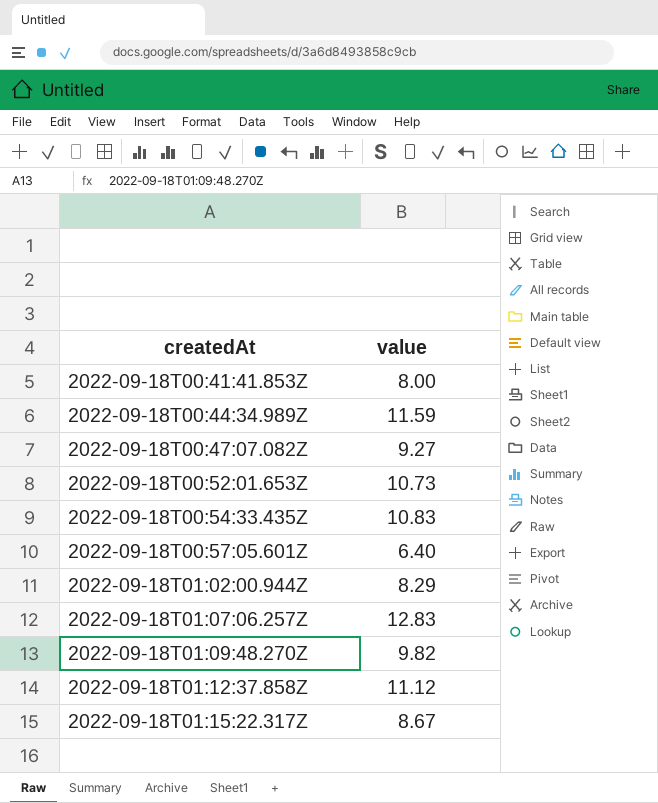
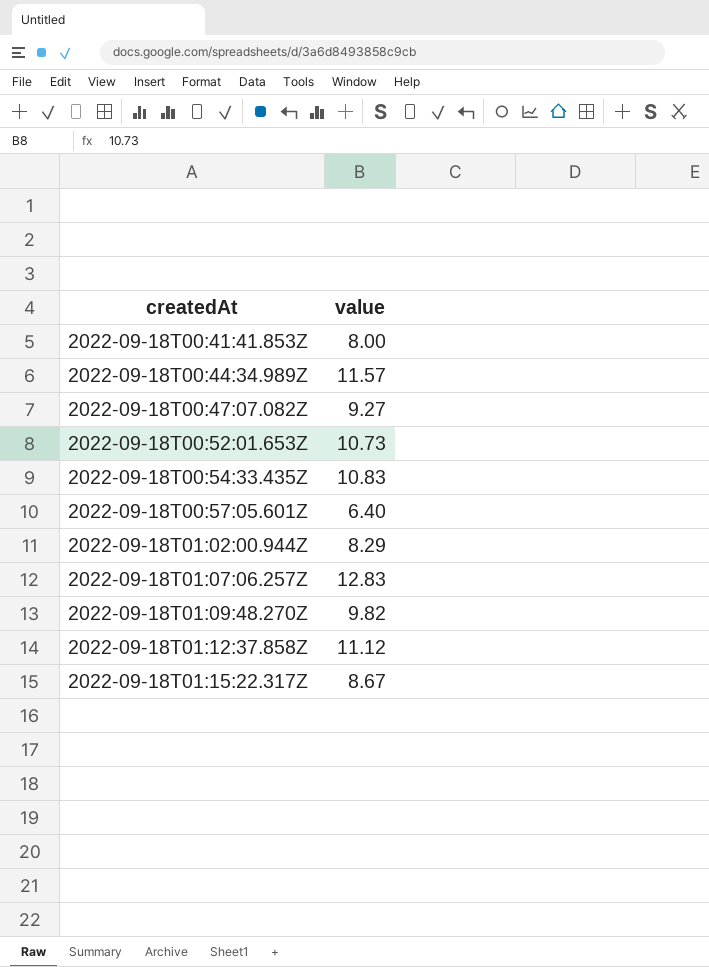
2022-09-18T00:44:34.989Z | value: 11.59 -> 11.57

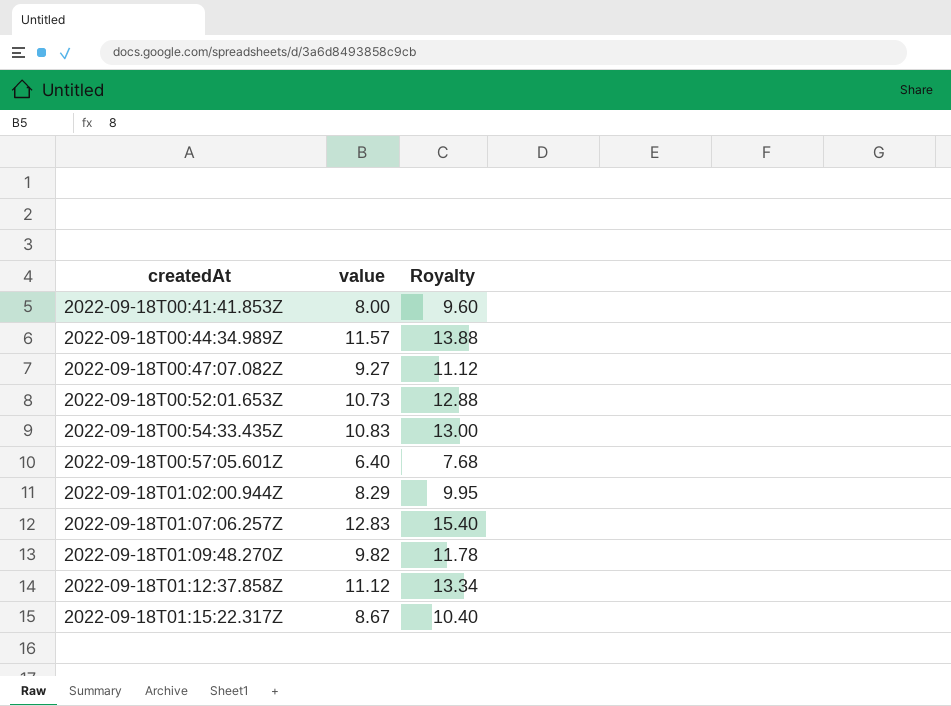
column Royalty | formula: none -> [value] * 1.2

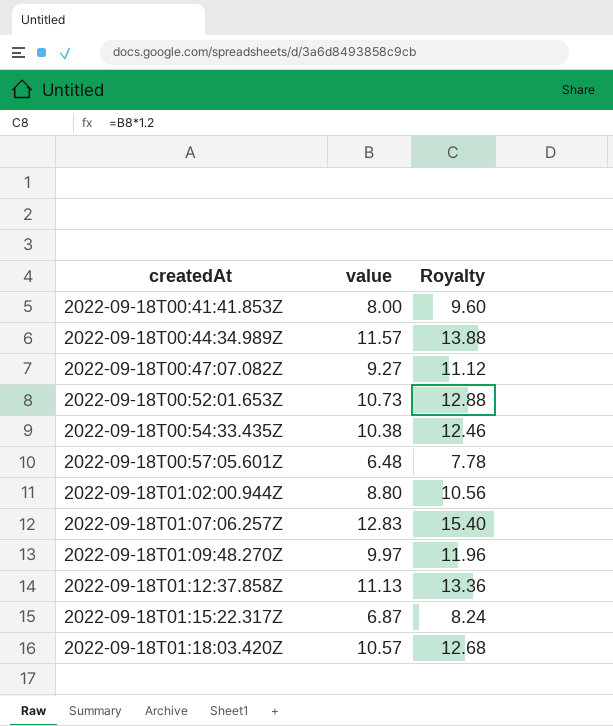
2022-09-18T00:54:33.435Z | value: 10.83 -> 10.38
2022-09-18T00:54:33.435Z | Royalty: 13.00 -> 12.46
2022-09-18T00:57:05.601Z | value: 6.40 -> 6.48
2022-09-18T00:57:05.601Z | Royalty: 7.68 -> 7.78
2022-09-18T01:02:00.944Z | value: 8.29 -> 8.80
2022-09-18T01:02:00.944Z | Royalty: 9.95 -> 10.56
2022-09-18T01:09:48.270Z | value: 9.82 -> 9.97
2022-09-18T01:09:48.270Z | Royalty: 11.78 -> 11.96
2022-09-18T01:12:37.858Z | value: 11.12 -> 11.13
2022-09-18T01:12:37.858Z | Royalty: 13.34 -> 13.36
2022-09-18T01:15:22.317Z | value: 8.67 -> 6.87
2022-09-18T01:15:22.317Z | Royalty: 10.40 -> 8.24
row 2022-09-18T01:18:03.420Z: none -> 10.57 | 12.68

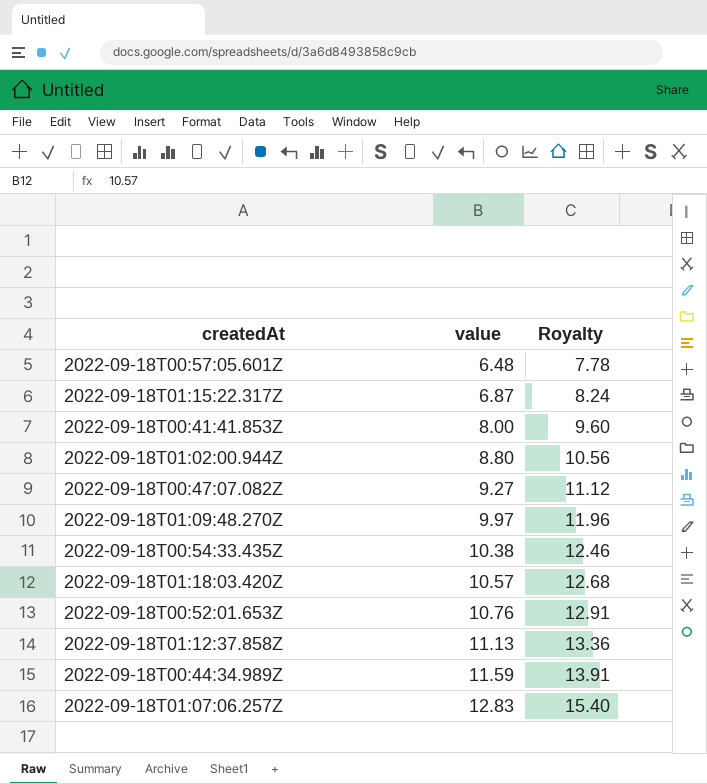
row order: createdAt ascending -> value ascending
2022-09-18T00:52:01.653Z | value: 10.73 -> 10.76
2022-09-18T00:52:01.653Z | Royalty: 12.88 -> 12.91
2022-09-18T00:44:34.989Z | value: 11.57 -> 11.59
2022-09-18T00:44:34.989Z | Royalty: 13.88 -> 13.91

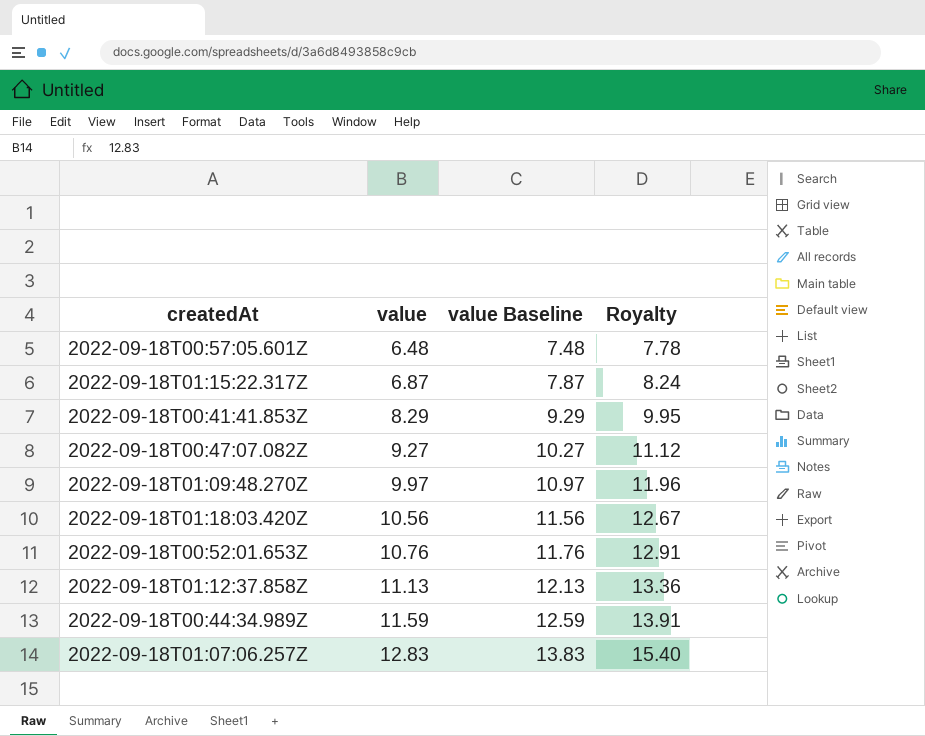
column value Baseline | formula: none -> [value] + 1
row 2022-09-18T01:02:00.944Z: 8.80 | 10.56 -> none
row 2022-09-18T00:54:33.435Z: 10.38 | 12.46 -> none
2022-09-18T00:41:41.853Z | value: 8.00 -> 8.29
2022-09-18T00:41:41.853Z | Royalty: 9.60 -> 9.95
2022-09-18T01:18:03.420Z | value: 10.57 -> 10.56
2022-09-18T01:18:03.420Z | Royalty: 12.68 -> 12.67

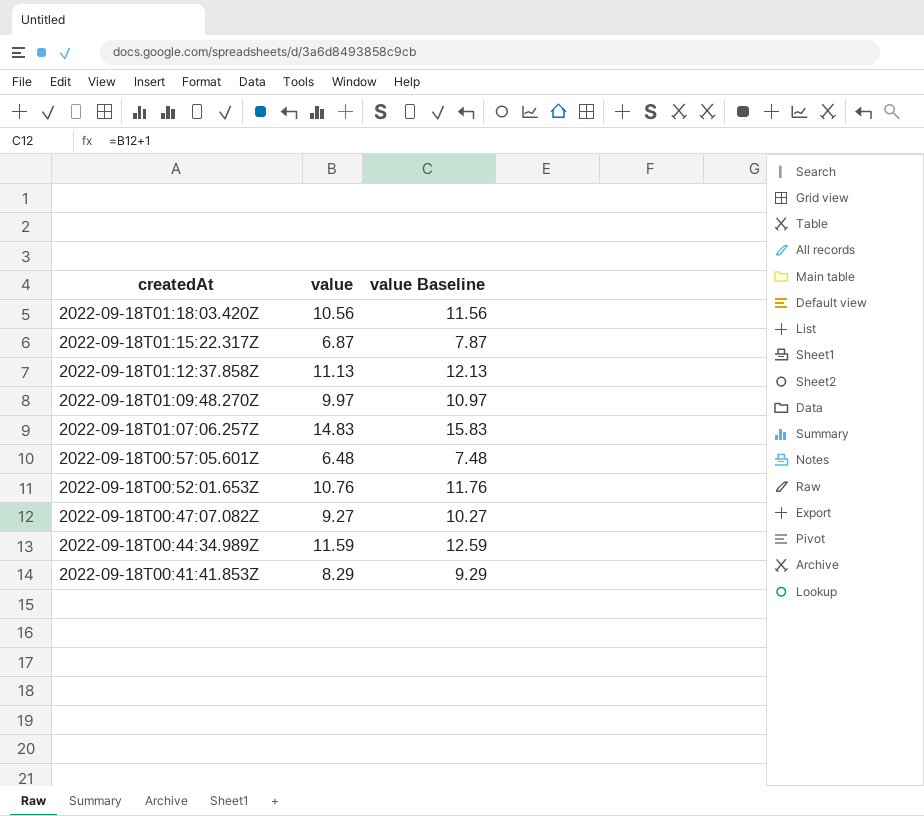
row order: value ascending -> createdAt descending
column Royalty | formula: [value] * 1.2 -> none
2022-09-18T01:07:06.257Z | value: 12.83 -> 14.83
2022-09-18T01:07:06.257Z | value Baseline: 13.83 -> 15.83

